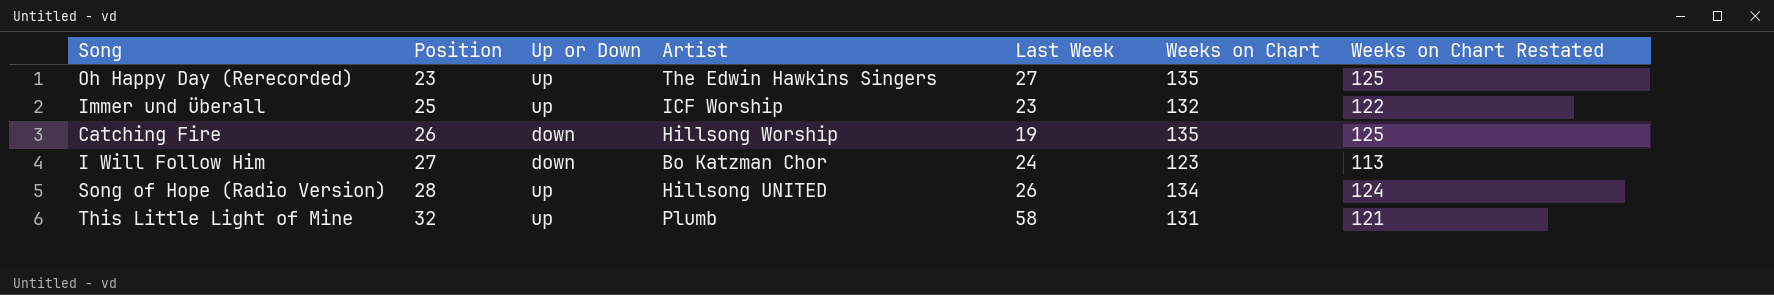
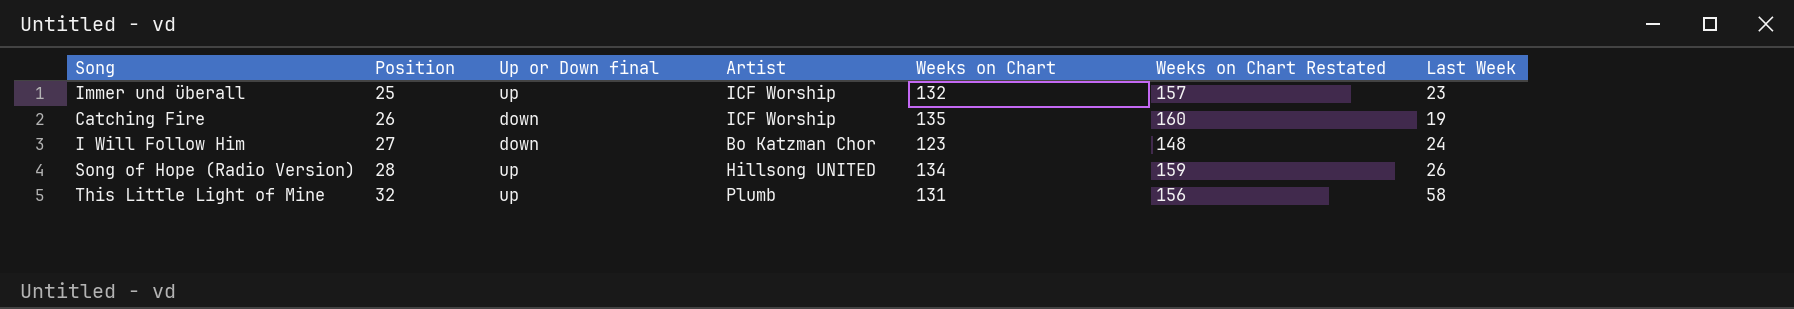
column name: Up or Down -> Up or Down final
column Weeks on Chart Restated | formula: [Weeks on Chart] - 10 -> [Weeks on Chart] + 25
column Last Week | position: 5 -> 7
row Oh Happy Day (Rerecorded): 23 | up | The Edwin Hawkins Singers | 27 | 135 | 125 -> none
Catching Fire | Artist: Hillsong Worship -> ICF Worship

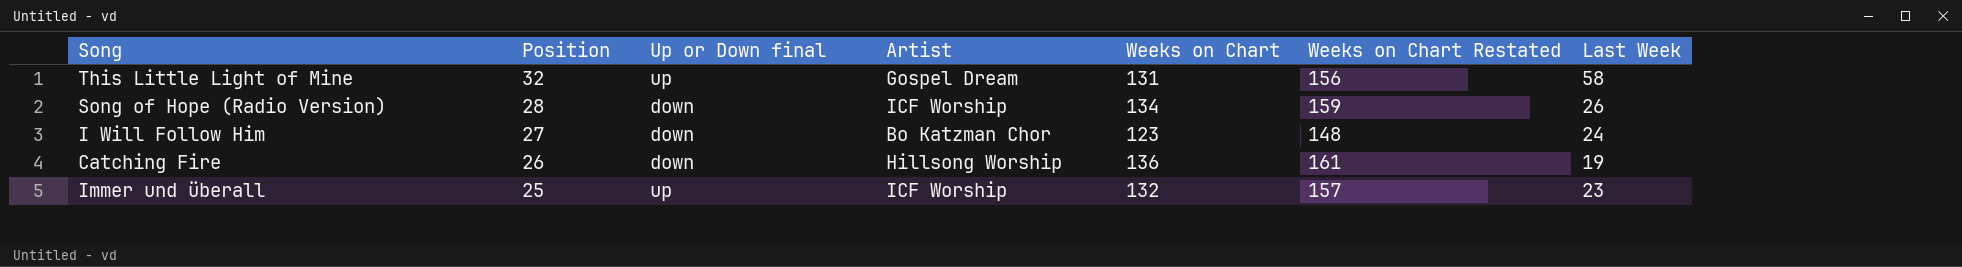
row order: Position ascending -> Position descending
This Little Light of Mine | Artist: Plumb -> Gospel Dream
Song of Hope (Radio Version) | Up or Down final: up -> down
Song of Hope (Radio Version) | Artist: Hillsong UNITED -> ICF Worship
Catching Fire | Artist: ICF Worship -> Hillsong Worship
Catching Fire | Weeks on Chart: 135 -> 136
Catching Fire | Weeks on Chart Restated: 160 -> 161

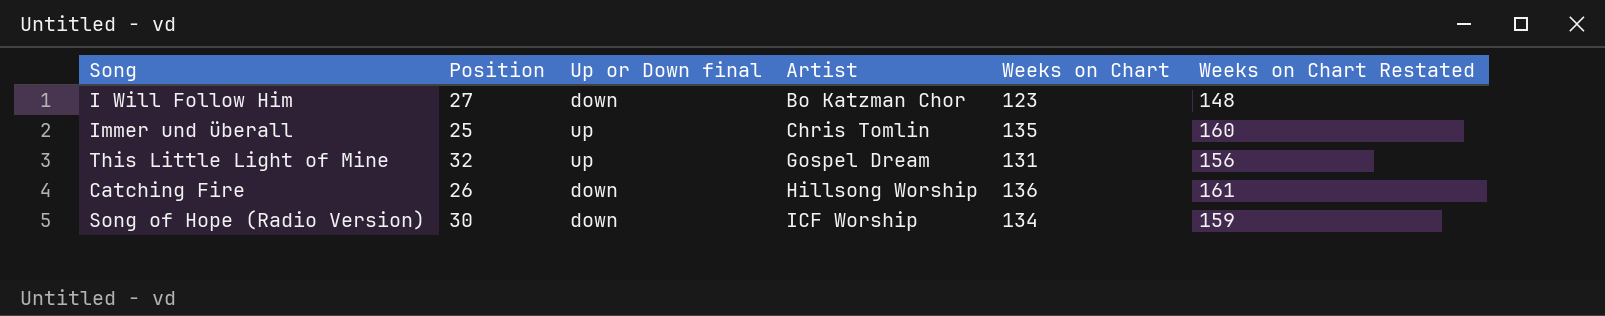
row order: Position descending -> Artist ascending
column Last Week | position: 7 -> none
Immer und überall | Artist: ICF Worship -> Chris Tomlin
Immer und überall | Weeks on Chart: 132 -> 135
Immer und überall | Weeks on Chart Restated: 157 -> 160
Song of Hope (Radio Version) | Position: 28 -> 30

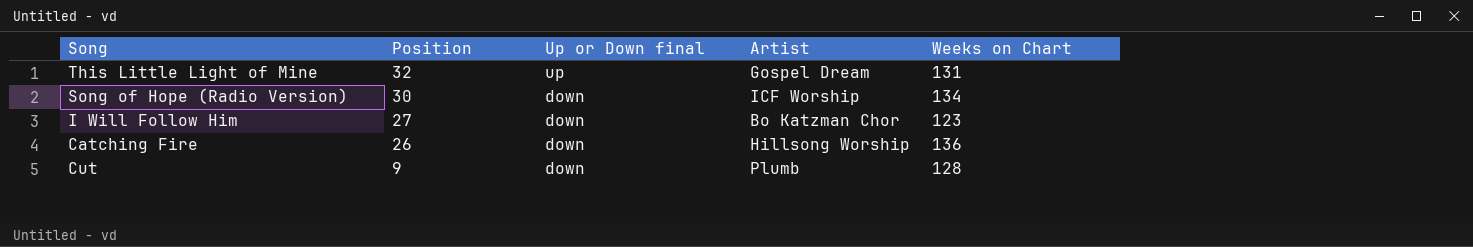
row order: Artist ascending -> Position descending
column Weeks on Chart Restated | formula: [Weeks on Chart] + 25 -> none
row Immer und überall: 25 | up | Chris Tomlin | 135 | 160 -> none
row Cut: none -> 9 | down | Plumb | 128

